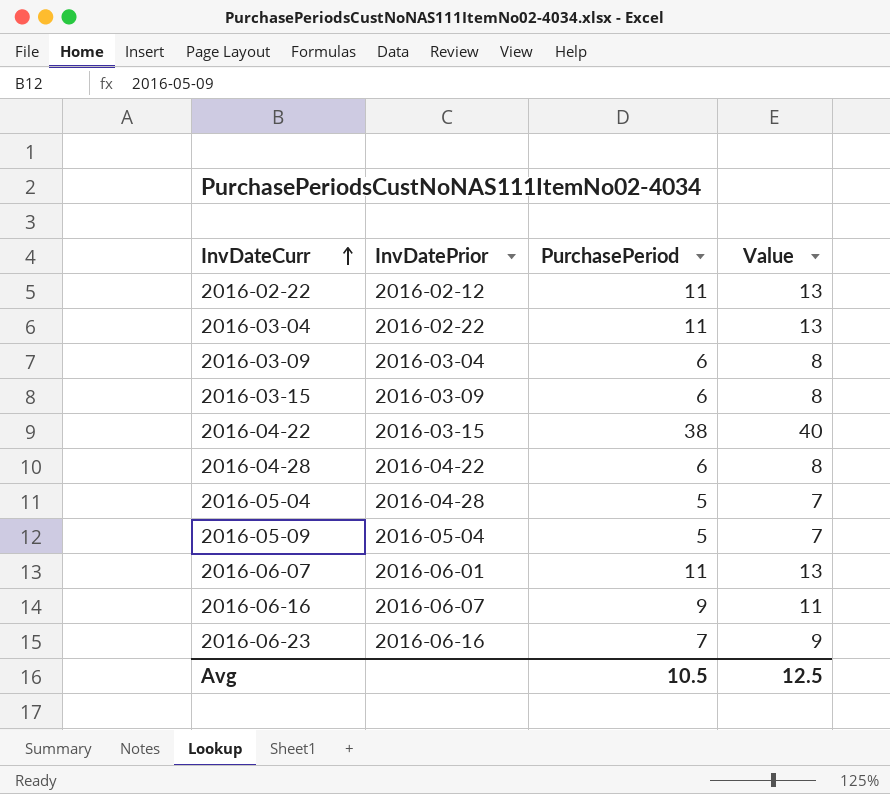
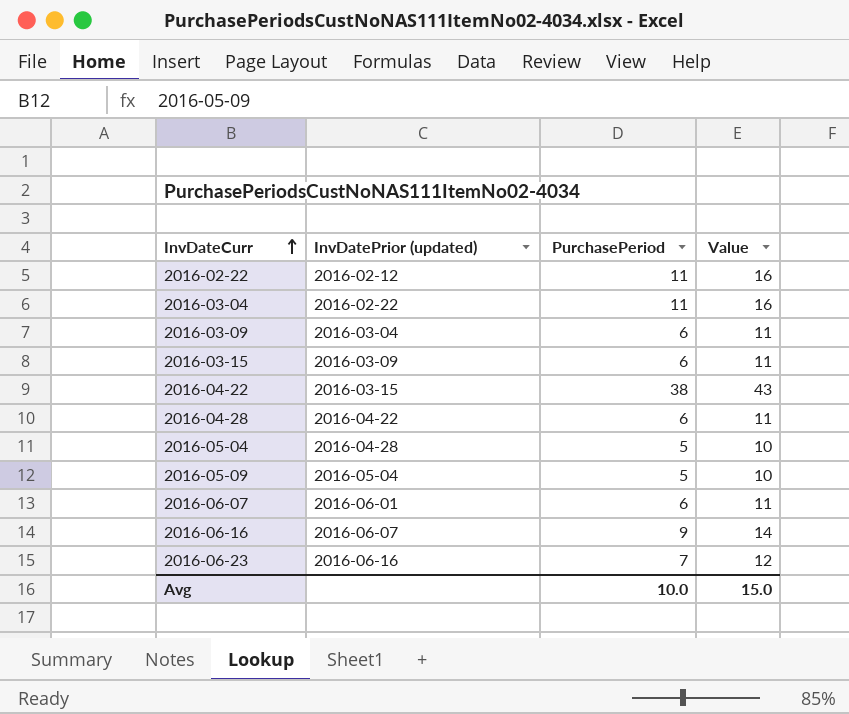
column name: InvDatePrior -> InvDatePrior (updated)
column Value | formula: [PurchasePeriod] + 2 -> [PurchasePeriod] + 5
2016-06-07 | PurchasePeriod: 11 -> 6
Avg | PurchasePeriod: 10.5 -> 10.0
Avg | Value: 12.5 -> 15.0

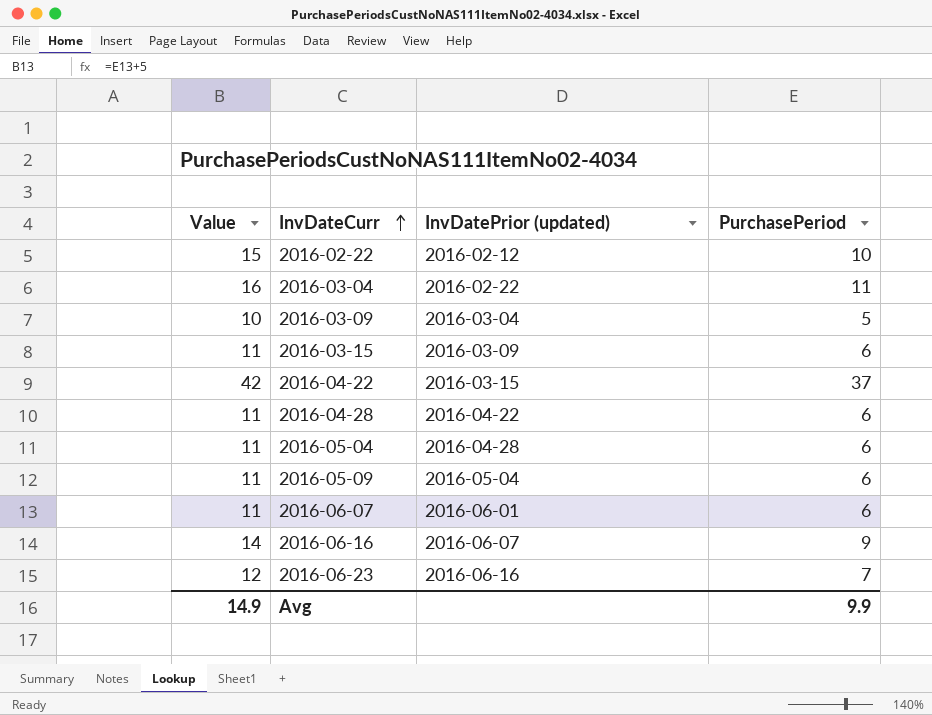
column Value | position: 4 -> 1
2016-02-22 | Value: 16 -> 15
2016-02-22 | PurchasePeriod: 11 -> 10
2016-03-09 | Value: 11 -> 10
2016-03-09 | PurchasePeriod: 6 -> 5
2016-04-22 | Value: 43 -> 42
2016-04-22 | PurchasePeriod: 38 -> 37
2016-05-04 | Value: 10 -> 11
2016-05-04 | PurchasePeriod: 5 -> 6
2016-05-09 | Value: 10 -> 11
2016-05-09 | PurchasePeriod: 5 -> 6
Avg | Value: 15.0 -> 14.9
Avg | PurchasePeriod: 10.0 -> 9.9

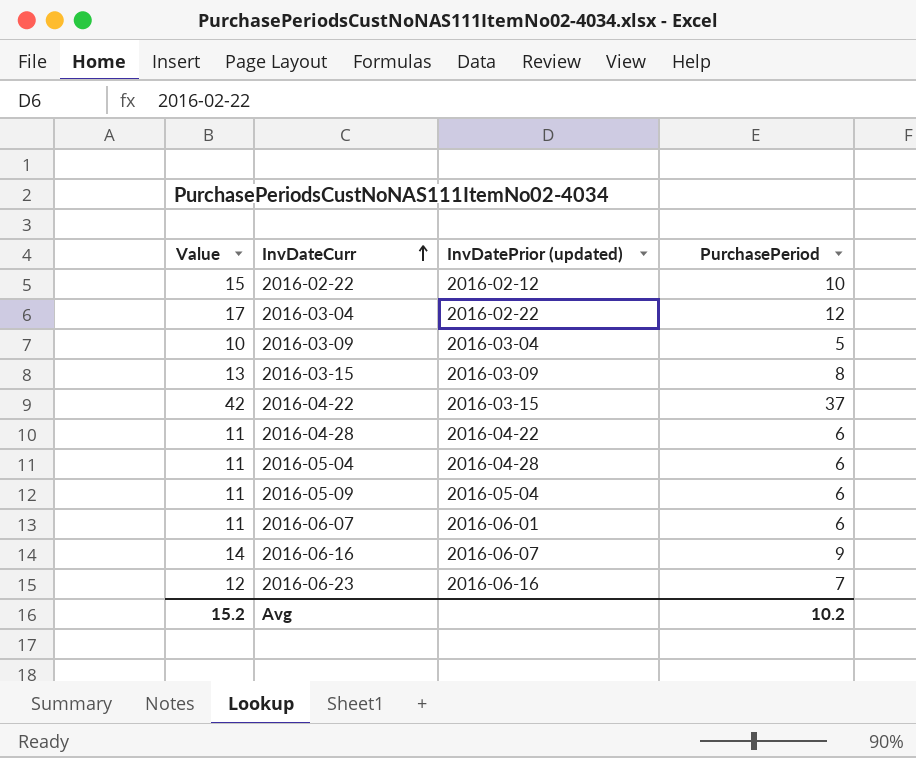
2016-03-04 | Value: 16 -> 17
2016-03-04 | PurchasePeriod: 11 -> 12
2016-03-15 | Value: 11 -> 13
2016-03-15 | PurchasePeriod: 6 -> 8
Avg | Value: 14.9 -> 15.2
Avg | PurchasePeriod: 9.9 -> 10.2

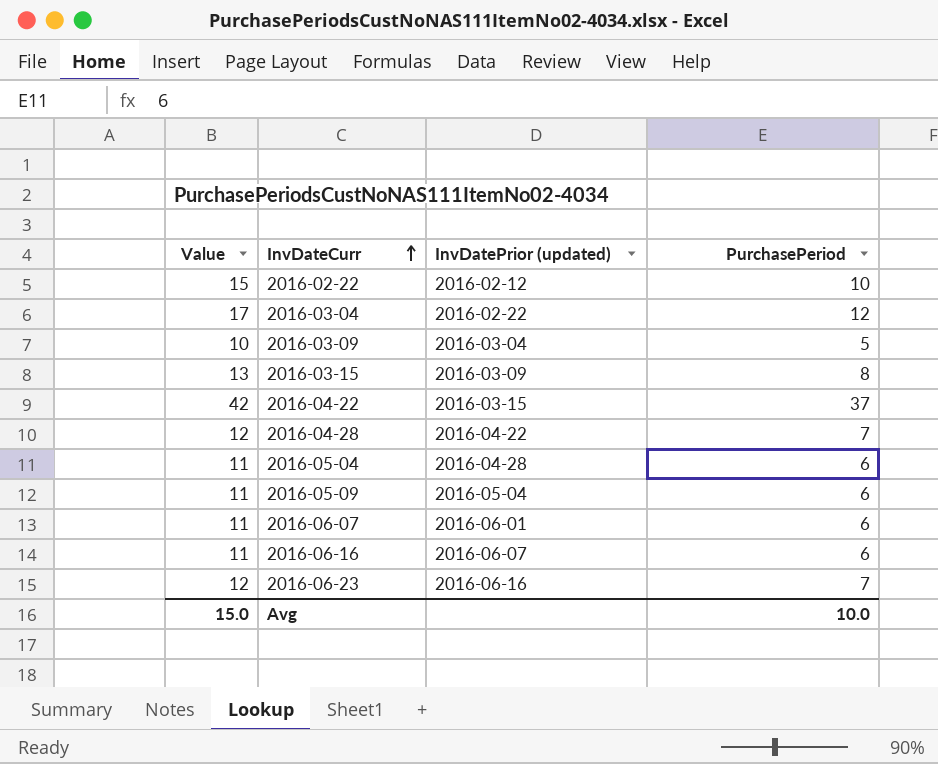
2016-04-28 | Value: 11 -> 12
2016-04-28 | PurchasePeriod: 6 -> 7
2016-06-16 | Value: 14 -> 11
2016-06-16 | PurchasePeriod: 9 -> 6
Avg | Value: 15.2 -> 15.0
Avg | PurchasePeriod: 10.2 -> 10.0

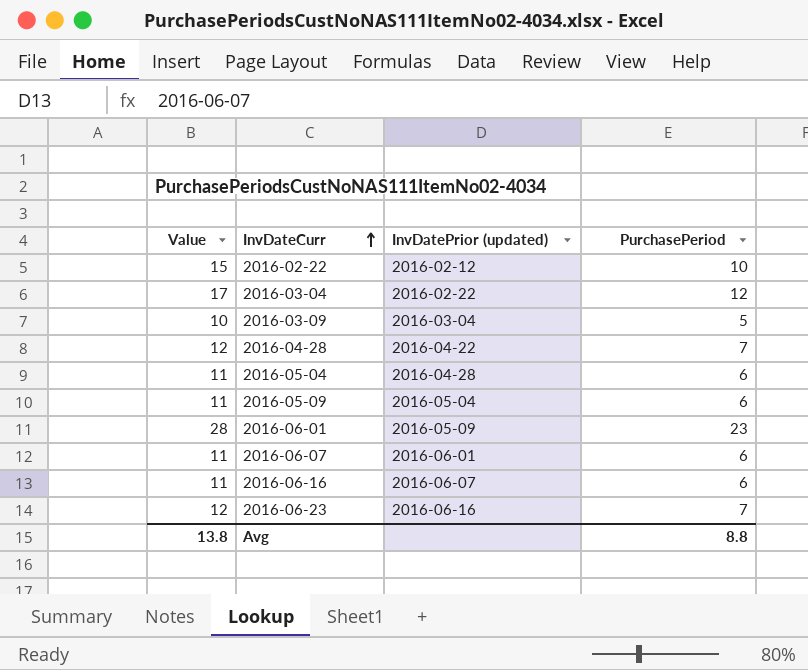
row 2016-03-15: 13 | 2016-03-09 | 8 -> none
row 2016-04-22: 42 | 2016-03-15 | 37 -> none
row 2016-06-01: none -> 28 | 2016-05-09 | 23
Avg | Value: 15.0 -> 13.8
Avg | PurchasePeriod: 10.0 -> 8.8

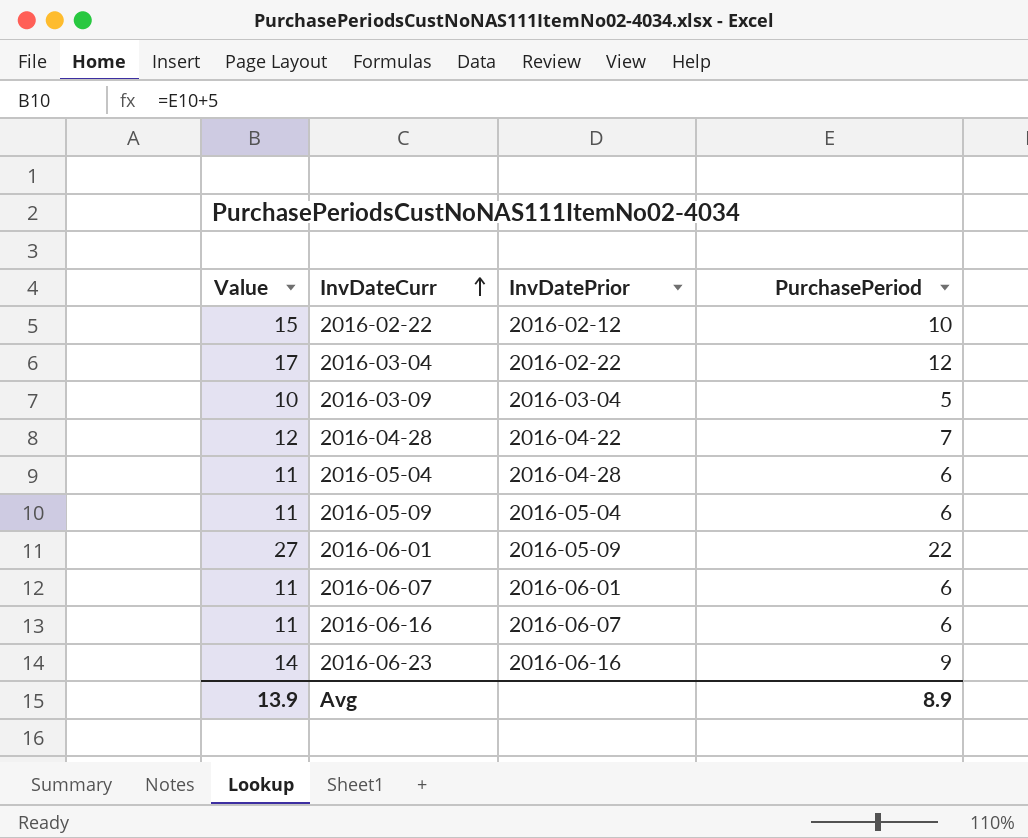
column name: InvDatePrior (updated) -> InvDatePrior
2016-06-01 | Value: 28 -> 27
2016-06-01 | PurchasePeriod: 23 -> 22
2016-06-23 | Value: 12 -> 14
2016-06-23 | PurchasePeriod: 7 -> 9
Avg | Value: 13.8 -> 13.9
Avg | PurchasePeriod: 8.8 -> 8.9

